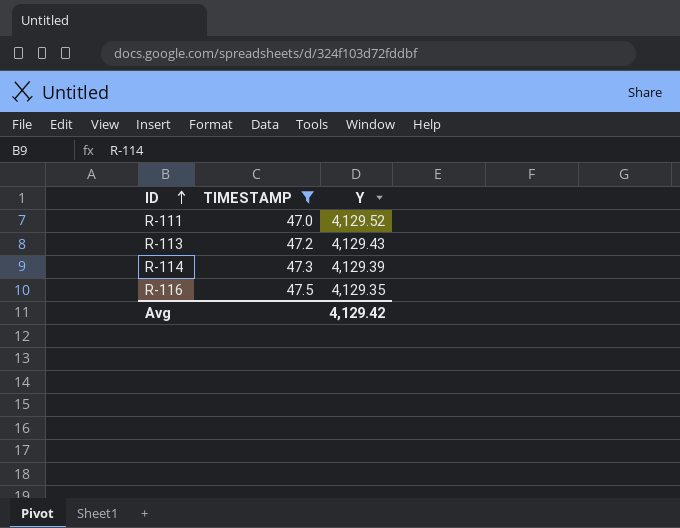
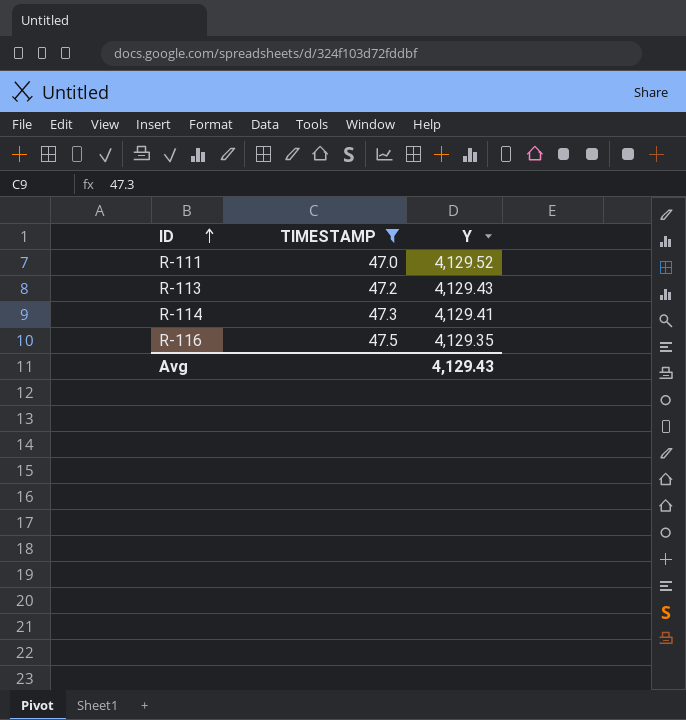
R-114 | Y: 4,129.39 -> 4,129.41
Avg | Y: 4,129.42 -> 4,129.43

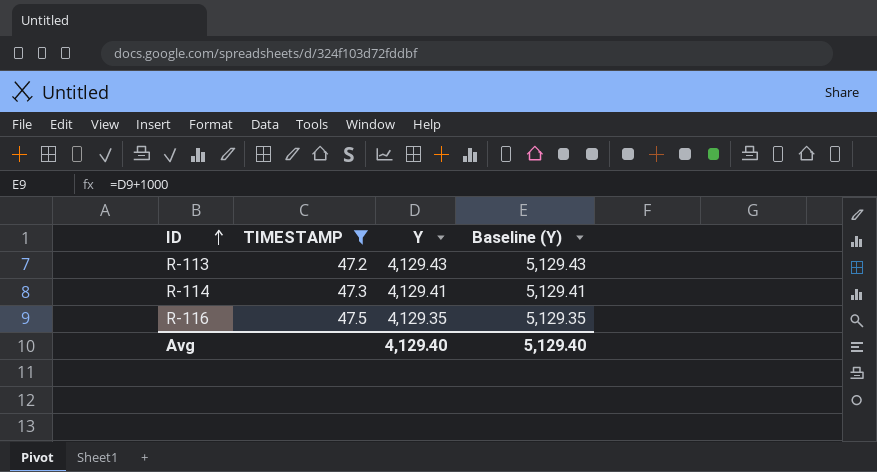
column Baseline (Y) | formula: none -> [Y] + 1000
row R-111: 47.0 | 4,129.52 -> none
Avg | Y: 4,129.43 -> 4,129.40

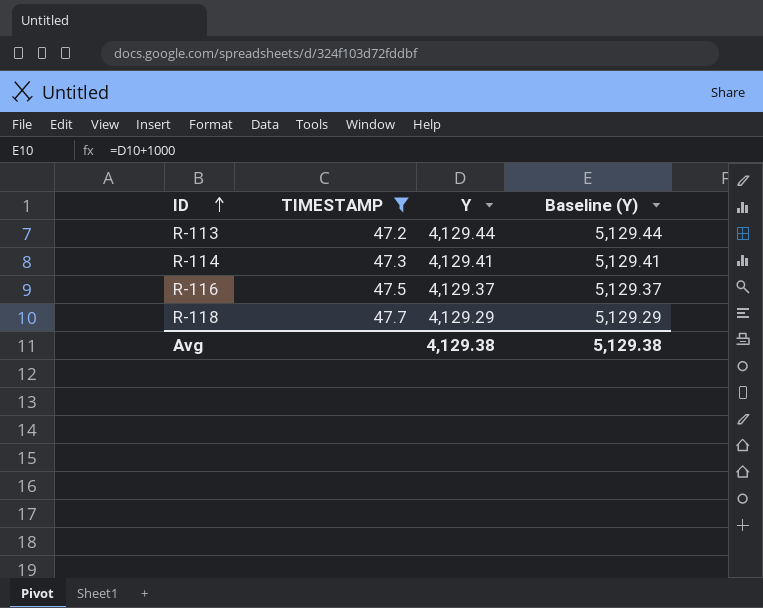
R-113 | Y: 4,129.43 -> 4,129.44
R-113 | Baseline (Y): 5,129.43 -> 5,129.44
R-116 | Y: 4,129.35 -> 4,129.37
R-116 | Baseline (Y): 5,129.35 -> 5,129.37
row R-118: none -> 47.7 | 4,129.29 | 5,129.29
Avg | Y: 4,129.40 -> 4,129.38
Avg | Baseline (Y): 5,129.40 -> 5,129.38

